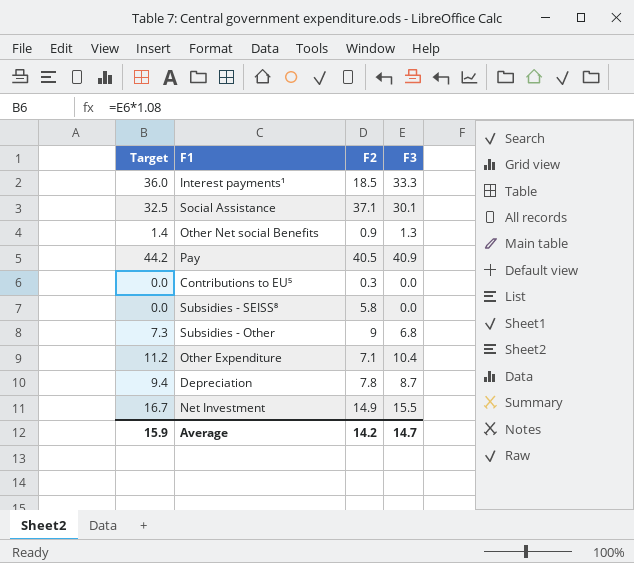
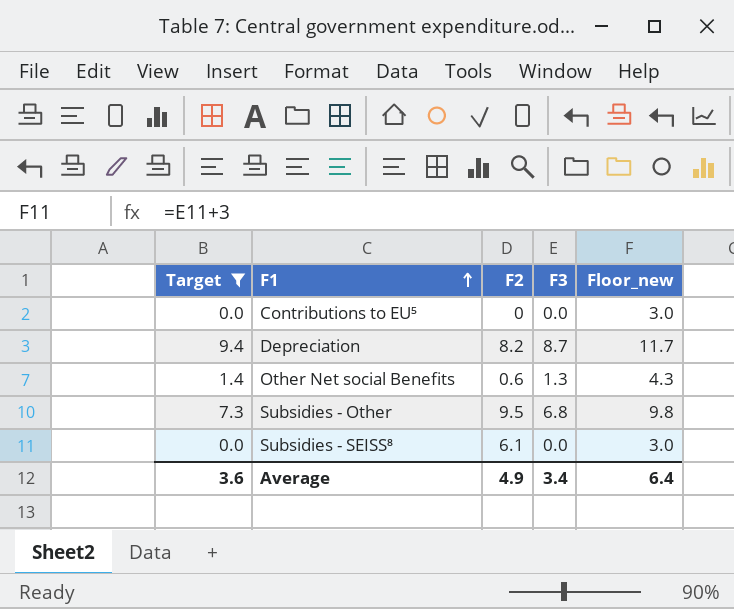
filter: none -> Target <= 9.4
row order: none -> F1 ascending
column Floor_new | formula: none -> [F3] + 3
Contributions to EU⁵ | F2: 0.3 -> 0
Depreciation | F2: 7.8 -> 8.2
Other Net social Benefits | F2: 0.9 -> 0.6
Subsidies - Other | F2: 9 -> 9.5
Subsidies - SEISS⁸ | F2: 5.8 -> 6.1
Average | Target: 15.9 -> 3.6
Average | F2: 14.2 -> 4.9
Average | F3: 14.7 -> 3.4

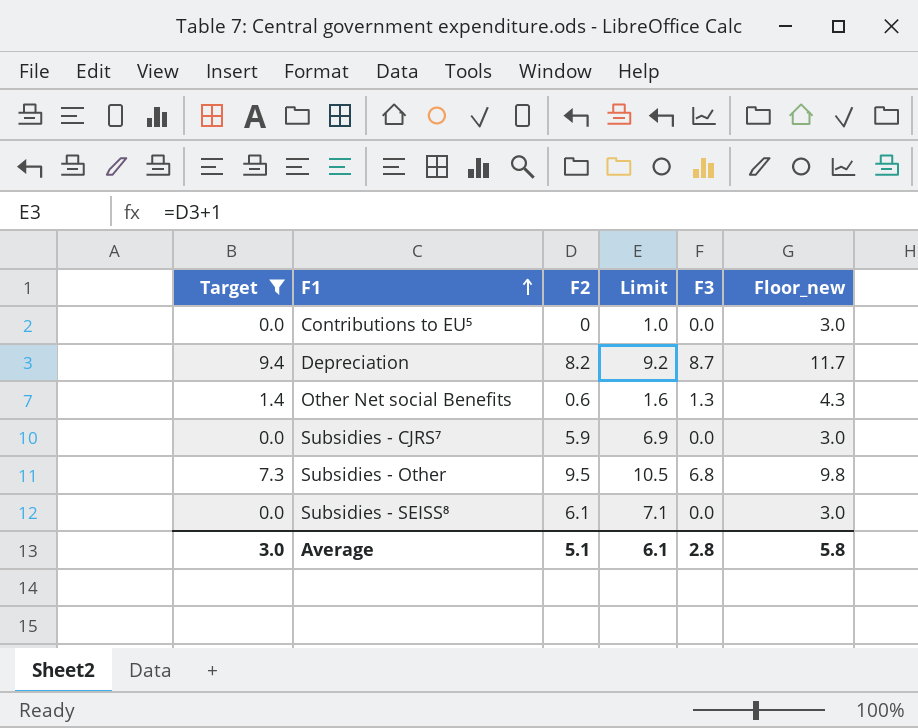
column Limit | formula: none -> [F2] + 1
row Subsidies - CJRS⁷: none -> 0.0 | 5.9 | 6.9 | 0.0 | 3.0
Average | Target: 3.6 -> 3.0
Average | F2: 4.9 -> 5.1
Average | F3: 3.4 -> 2.8
Average | Floor_new: 6.4 -> 5.8

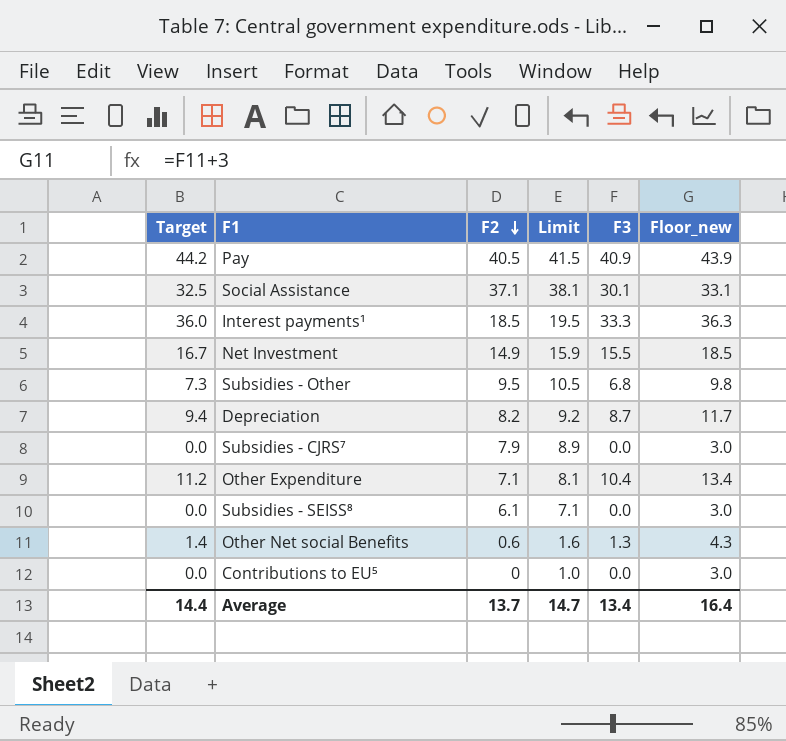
filter: Target <= 9.4 -> none
row order: F1 ascending -> F2 descending
Subsidies - CJRS⁷ | F2: 5.9 -> 7.9
Subsidies - CJRS⁷ | Limit: 6.9 -> 8.9
Average | Target: 3.0 -> 14.4
Average | F2: 5.1 -> 13.7
Average | Limit: 6.1 -> 14.7
Average | F3: 2.8 -> 13.4
Average | Floor_new: 5.8 -> 16.4

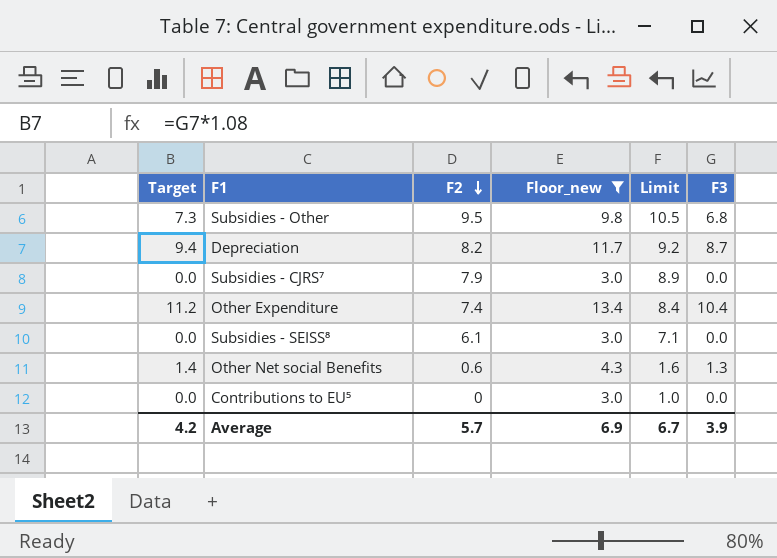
filter: none -> Floor_new <= 13.4
column Floor_new | position: 6 -> 4
Other Expenditure | F2: 7.1 -> 7.4
Other Expenditure | Limit: 8.1 -> 8.4
Average | Target: 14.4 -> 4.2
Average | F2: 13.7 -> 5.7
Average | Floor_new: 16.4 -> 6.9
Average | Limit: 14.7 -> 6.7
Average | F3: 13.4 -> 3.9

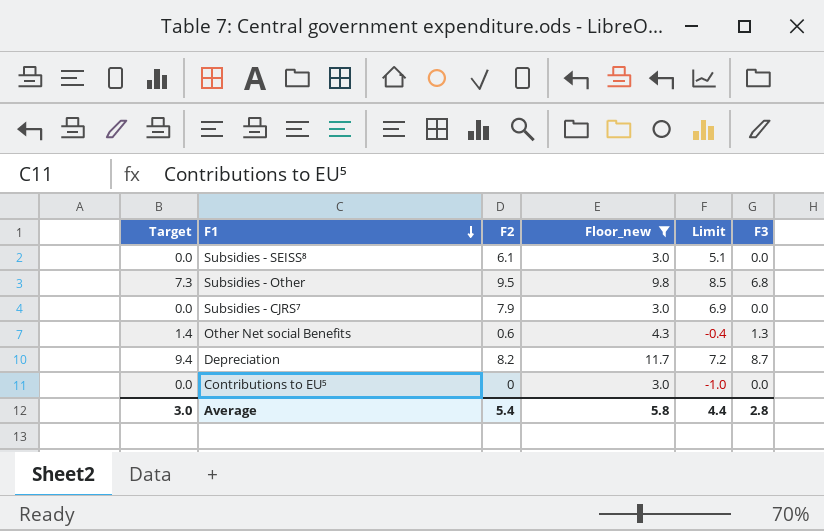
row order: F2 descending -> F1 descending
column Limit | formula: [F2] + 1 -> [F2] - 1
row Other Expenditure: 11.2 | 7.4 | 13.4 | 8.4 | 10.4 -> none
Average | Target: 4.2 -> 3.0
Average | F2: 5.7 -> 5.4
Average | Floor_new: 6.9 -> 5.8
Average | Limit: 6.7 -> 4.4
Average | F3: 3.9 -> 2.8

